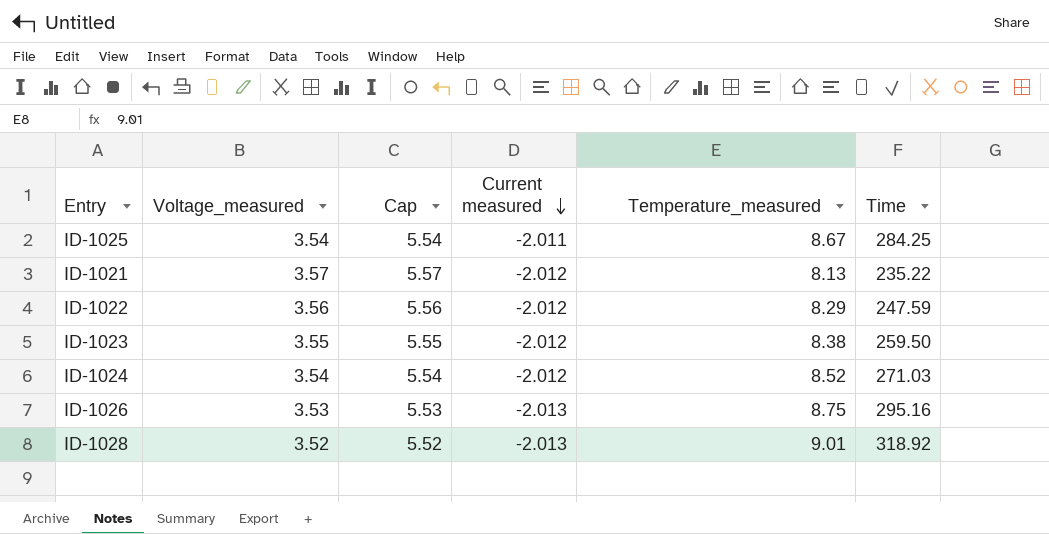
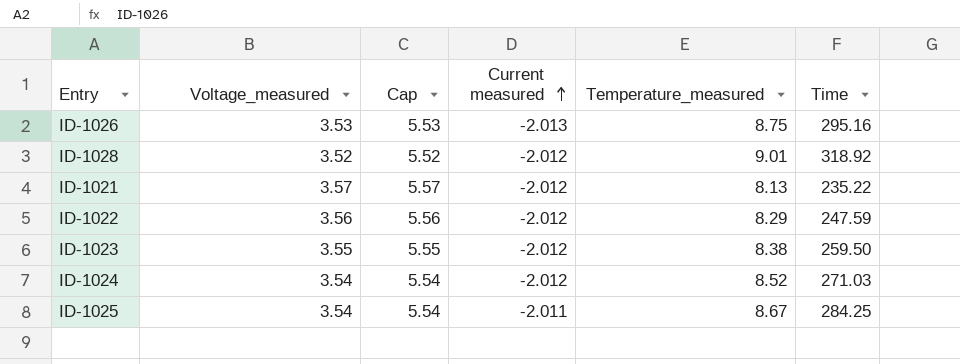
row order: Current measured descending -> Current measured ascending
ID-1028 | Current measured: -2.013 -> -2.012

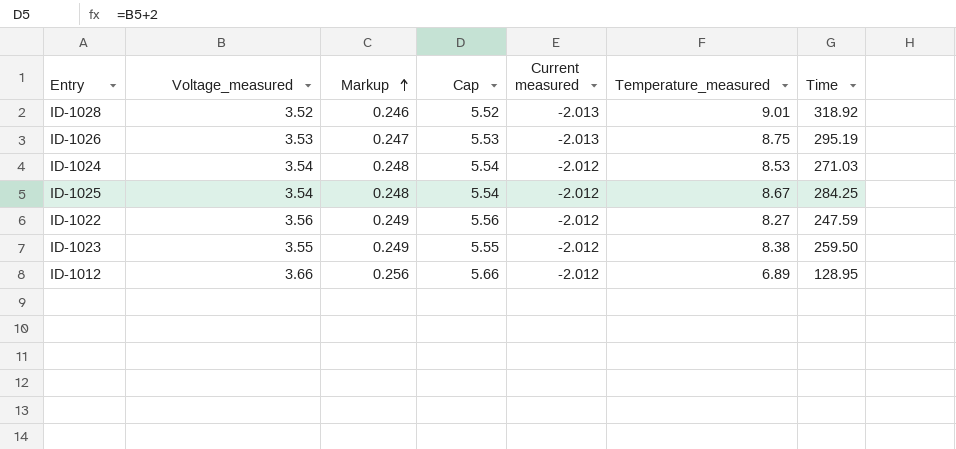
row order: Current measured ascending -> Markup ascending
column Markup | formula: none -> [Voltage_measured] * 0.07
row ID-1021: 3.57 | 5.57 | -2.012 | 8.13 | 235.22 -> none
ID-1028 | Current measured: -2.012 -> -2.013
ID-1026 | Time: 295.16 -> 295.19
ID-1024 | Temperature_measured: 8.52 -> 8.53
ID-1025 | Current measured: -2.011 -> -2.012
ID-1022 | Temperature_measured: 8.29 -> 8.27
row ID-1012: none -> 3.66 | 0.256 | 5.66 | -2.012 | 6.89 | 128.95

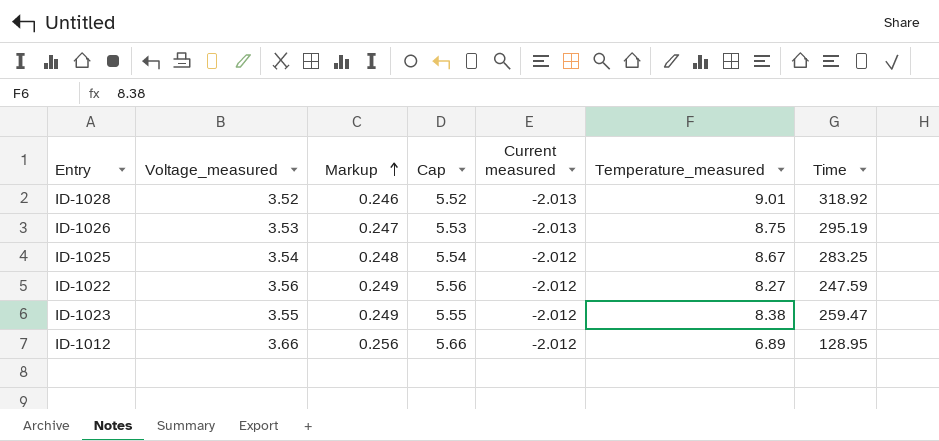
row ID-1024: 3.54 | 0.248 | 5.54 | -2.012 | 8.53 | 271.03 -> none
ID-1025 | Time: 284.25 -> 283.25
ID-1023 | Time: 259.50 -> 259.47

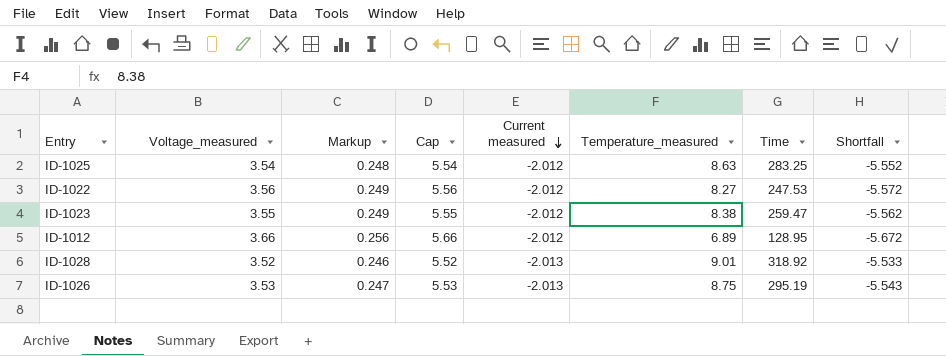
row order: Markup ascending -> Current measured descending
column Shortfall | formula: none -> [Current measured] - [Voltage_measured]
ID-1025 | Temperature_measured: 8.67 -> 8.63
ID-1022 | Time: 247.59 -> 247.53

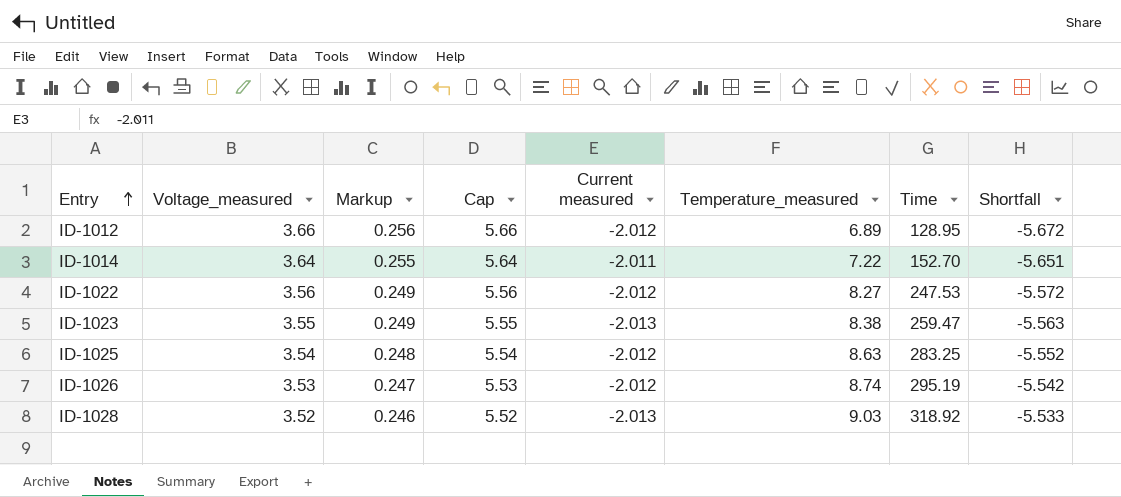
row order: Current measured descending -> Entry ascending
row ID-1014: none -> 3.64 | 0.255 | 5.64 | -2.011 | 7.22 | 152.70 | -5.651
ID-1023 | Current measured: -2.012 -> -2.013
ID-1023 | Shortfall: -5.562 -> -5.563
ID-1026 | Current measured: -2.013 -> -2.012
ID-1026 | Temperature_measured: 8.75 -> 8.74
ID-1026 | Shortfall: -5.543 -> -5.542
ID-1028 | Temperature_measured: 9.01 -> 9.03

